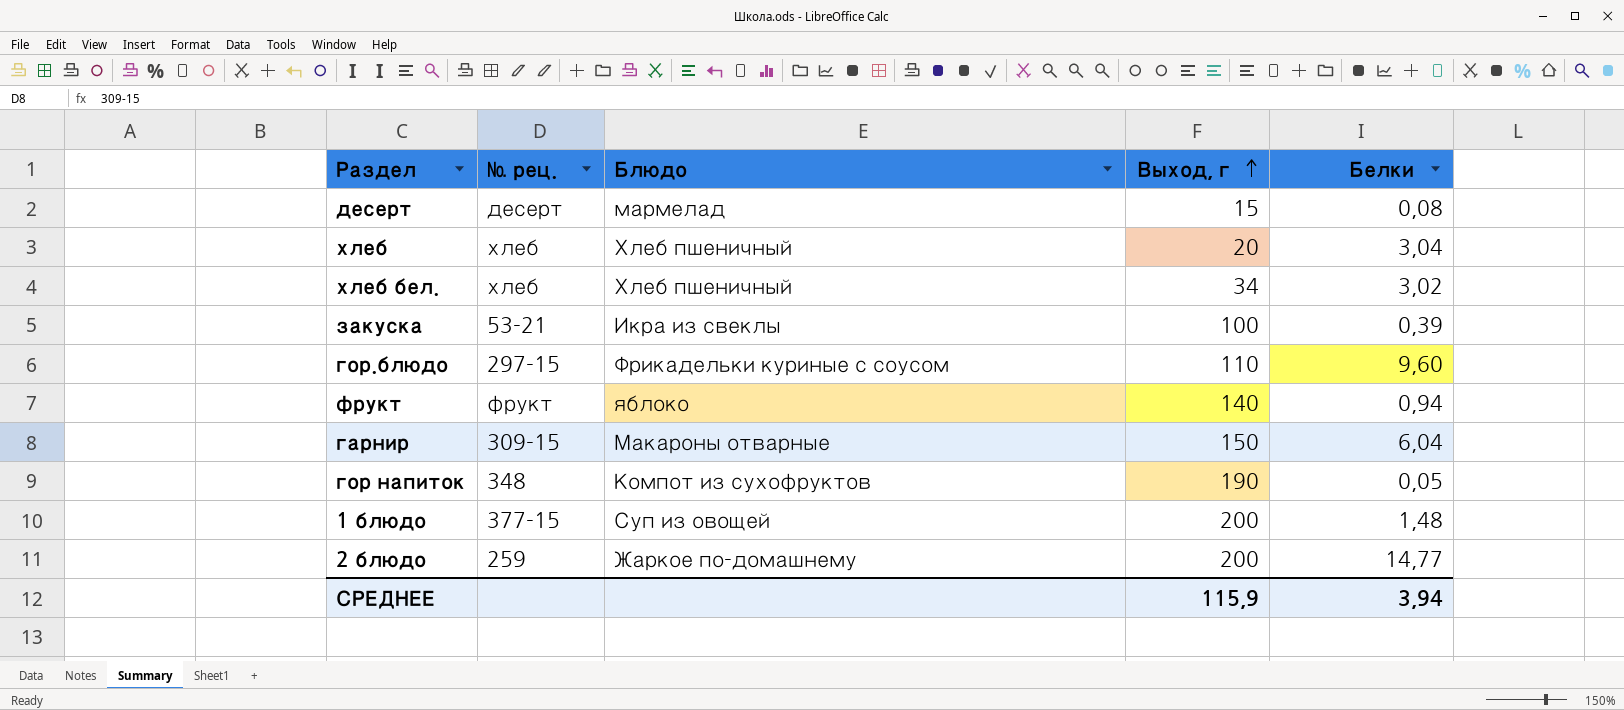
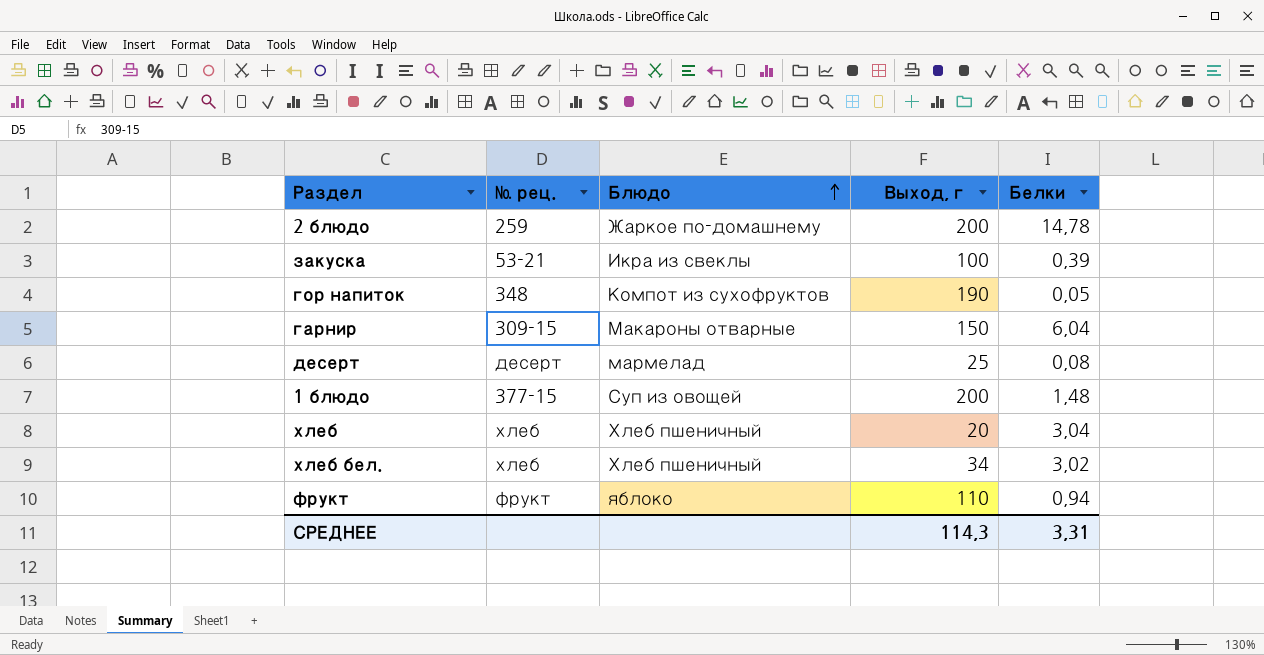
row order: Выход, г ascending -> Блюдо ascending
row гор.блюдо: 297-15 | Фрикадельки куриные с соусом | 110 | 9,60 -> none
2 блюдо | Белки: 14,77 -> 14,78
десерт | Выход, г: 15 -> 25
фрукт | Выход, г: 140 -> 110
СРЕДНЕЕ | Выход, г: 115,9 -> 114,3
СРЕДНЕЕ | Белки: 3,94 -> 3,31

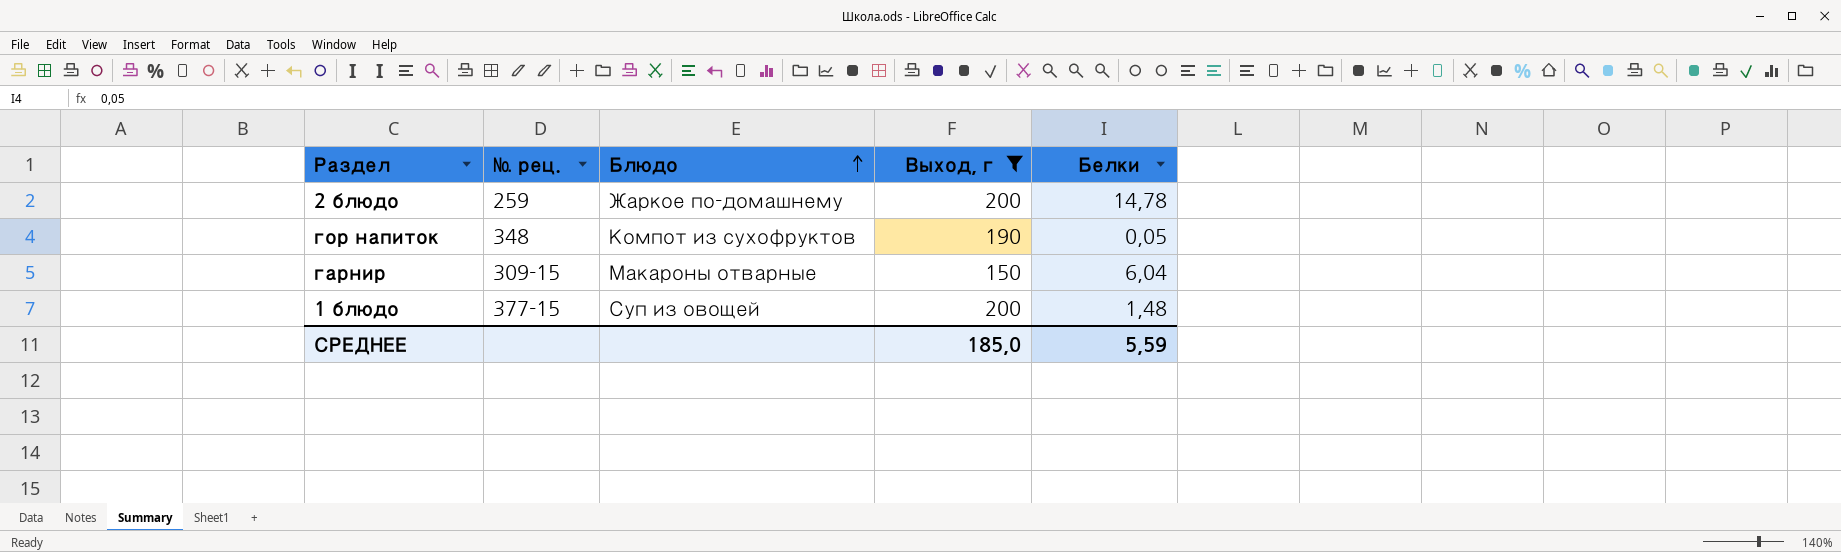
filter: none -> Выход, г >= 150
СРЕДНЕЕ | Выход, г: 114,3 -> 185,0
СРЕДНЕЕ | Белки: 3,31 -> 5,59

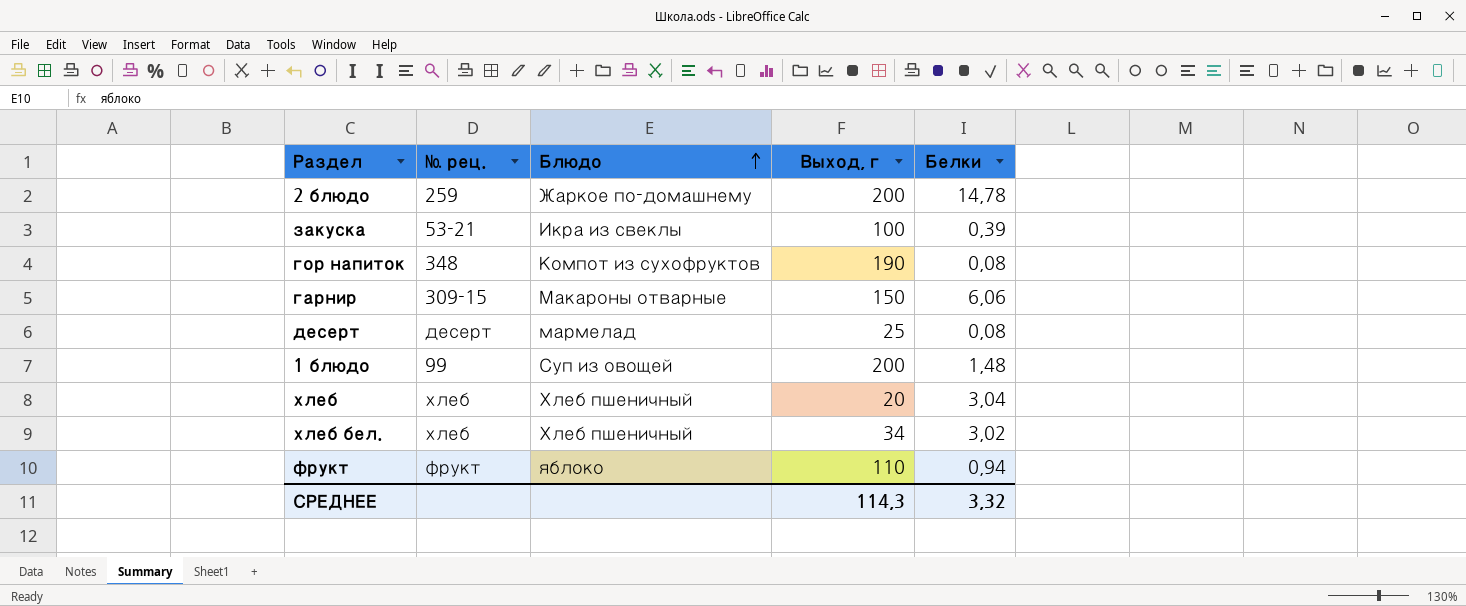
filter: Выход, г >= 150 -> none
гор напиток | Белки: 0,05 -> 0,08
гарнир | Белки: 6,04 -> 6,06
1 блюдо | № рец.: 377-15 -> 99
СРЕДНЕЕ | Выход, г: 185,0 -> 114,3
СРЕДНЕЕ | Белки: 5,59 -> 3,32

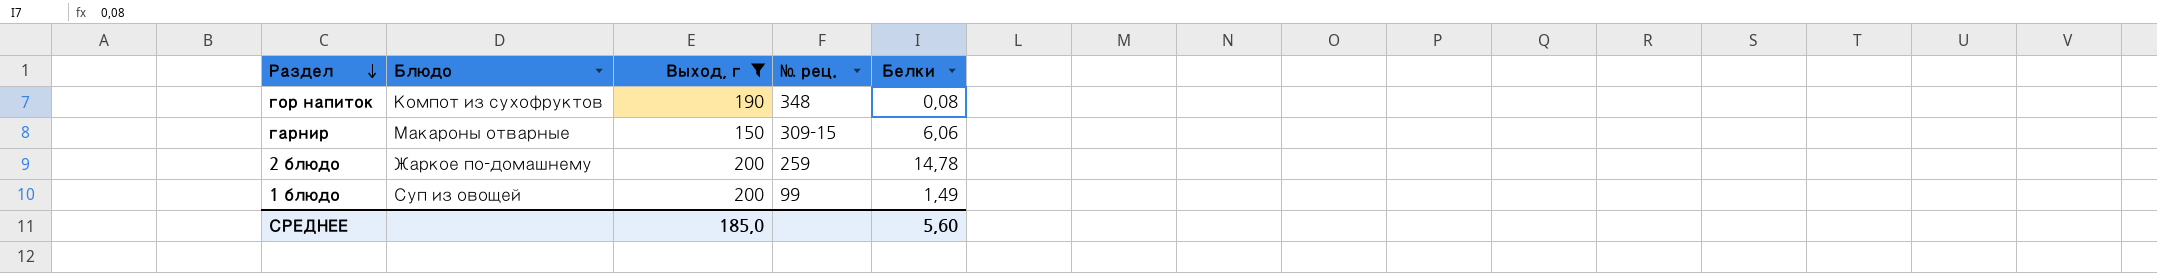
filter: none -> Выход, г >= 150
row order: Блюдо ascending -> Раздел descending
column № рец. | position: 2 -> 4
1 блюдо | Белки: 1,48 -> 1,49
СРЕДНЕЕ | Выход, г: 114,3 -> 185,0
СРЕДНЕЕ | Белки: 3,32 -> 5,60

